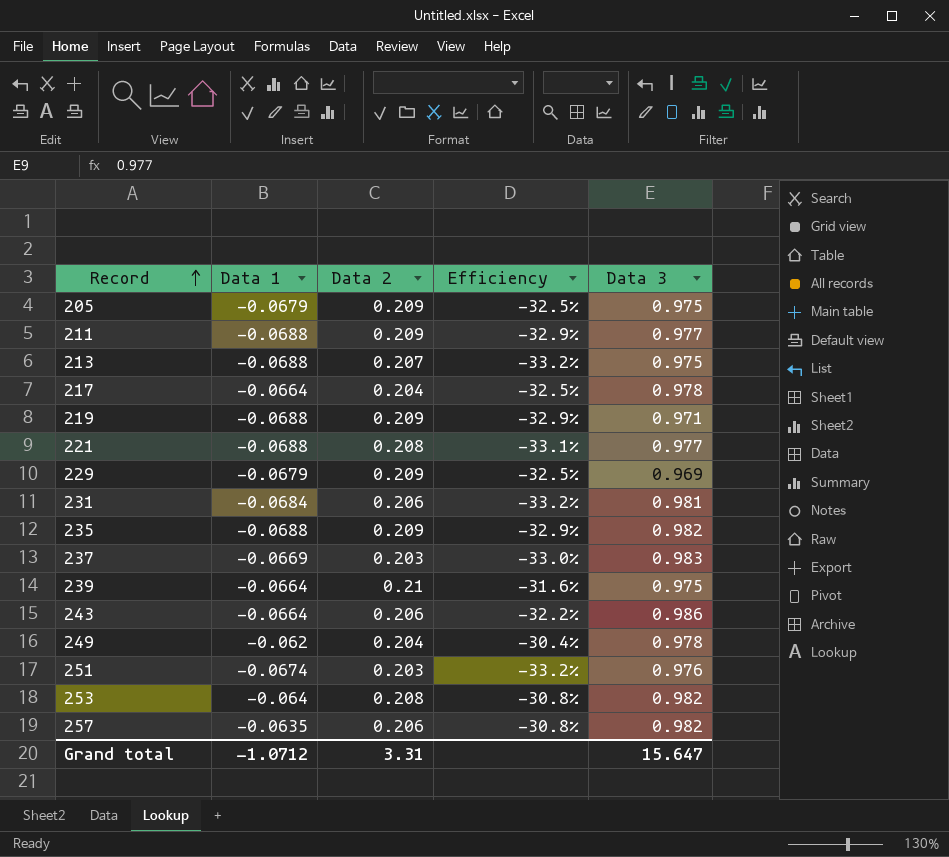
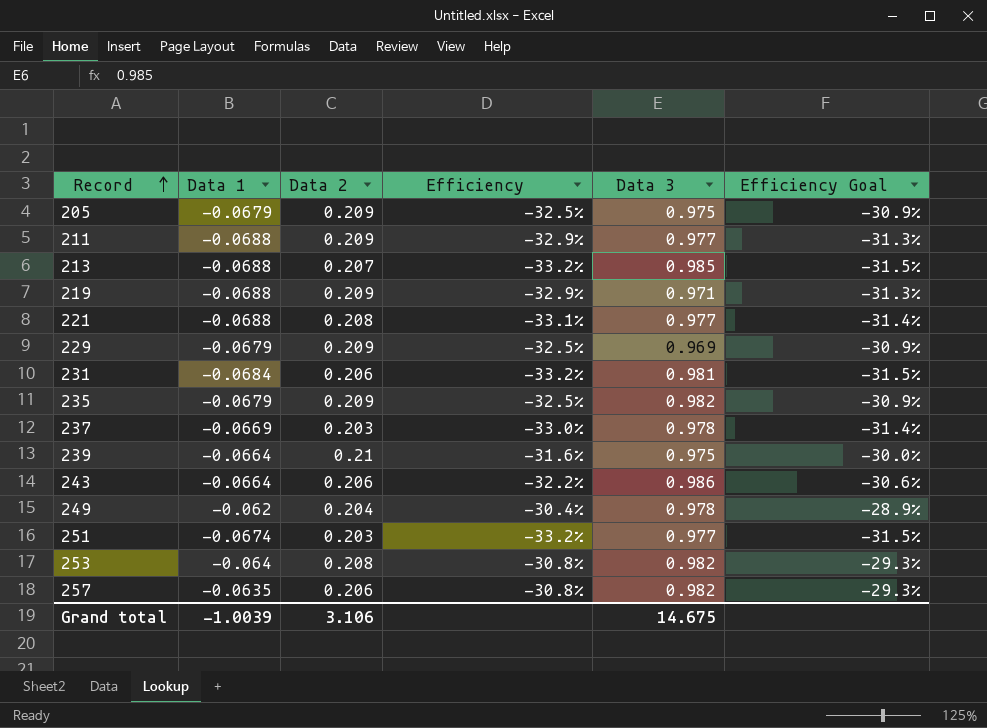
column Efficiency Goal | formula: none -> [Efficiency] * 0.95
row 217: -0.0664 | 0.204 | -32.5% | 0.978 -> none
213 | Data 3: 0.975 -> 0.985
235 | Data 1: -0.0688 -> -0.0679
235 | Efficiency: -32.9% -> -32.5%
237 | Data 3: 0.983 -> 0.978
251 | Data 3: 0.976 -> 0.977
Grand total | Data 1: -1.0712 -> -1.0039
Grand total | Data 2: 3.31 -> 3.106
Grand total | Data 3: 15.647 -> 14.675

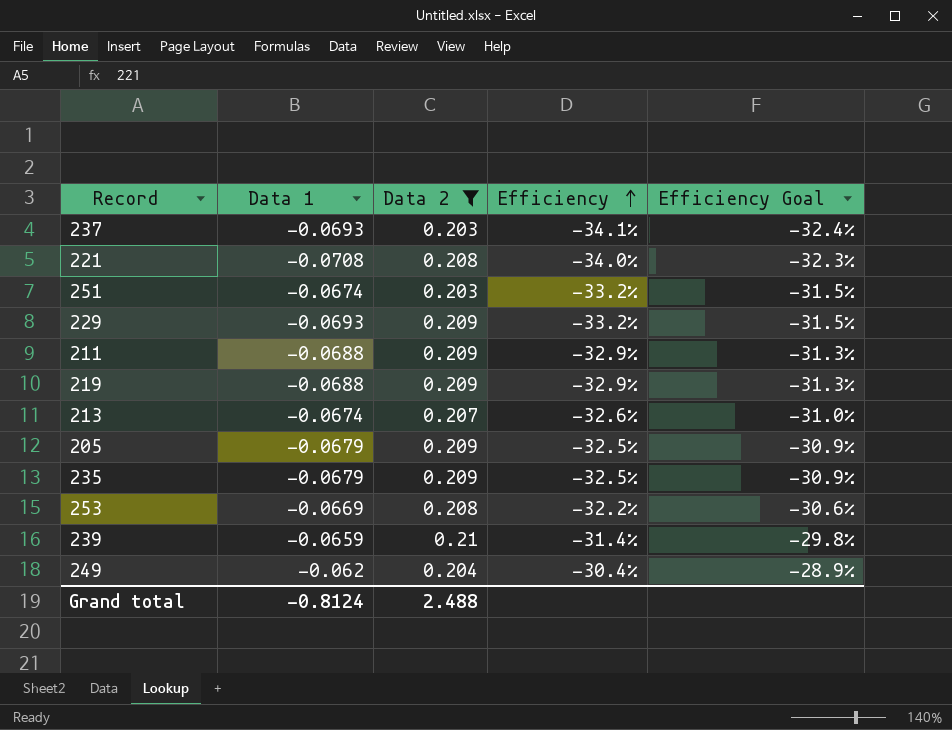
filter: none -> Data 2 != 0.206
row order: Record ascending -> Efficiency ascending
column Data 3 | position: 5 -> none
237 | Data 1: -0.0669 -> -0.0693
237 | Efficiency: -33.0% -> -34.1%
237 | Efficiency Goal: -31.4% -> -32.4%
221 | Data 1: -0.0688 -> -0.0708
221 | Efficiency: -33.1% -> -34.0%
221 | Efficiency Goal: -31.4% -> -32.3%
229 | Data 1: -0.0679 -> -0.0693
229 | Efficiency: -32.5% -> -33.2%
229 | Efficiency Goal: -30.9% -> -31.5%
213 | Data 1: -0.0688 -> -0.0674
213 | Efficiency: -33.2% -> -32.6%
213 | Efficiency Goal: -31.5% -> -31.0%
253 | Data 1: -0.064 -> -0.0669
253 | Efficiency: -30.8% -> -32.2%
253 | Efficiency Goal: -29.3% -> -30.6%
239 | Data 1: -0.0664 -> -0.0659
239 | Efficiency: -31.6% -> -31.4%
239 | Efficiency Goal: -30.0% -> -29.8%
Grand total | Data 1: -1.0039 -> -0.8124
Grand total | Data 2: 3.106 -> 2.488

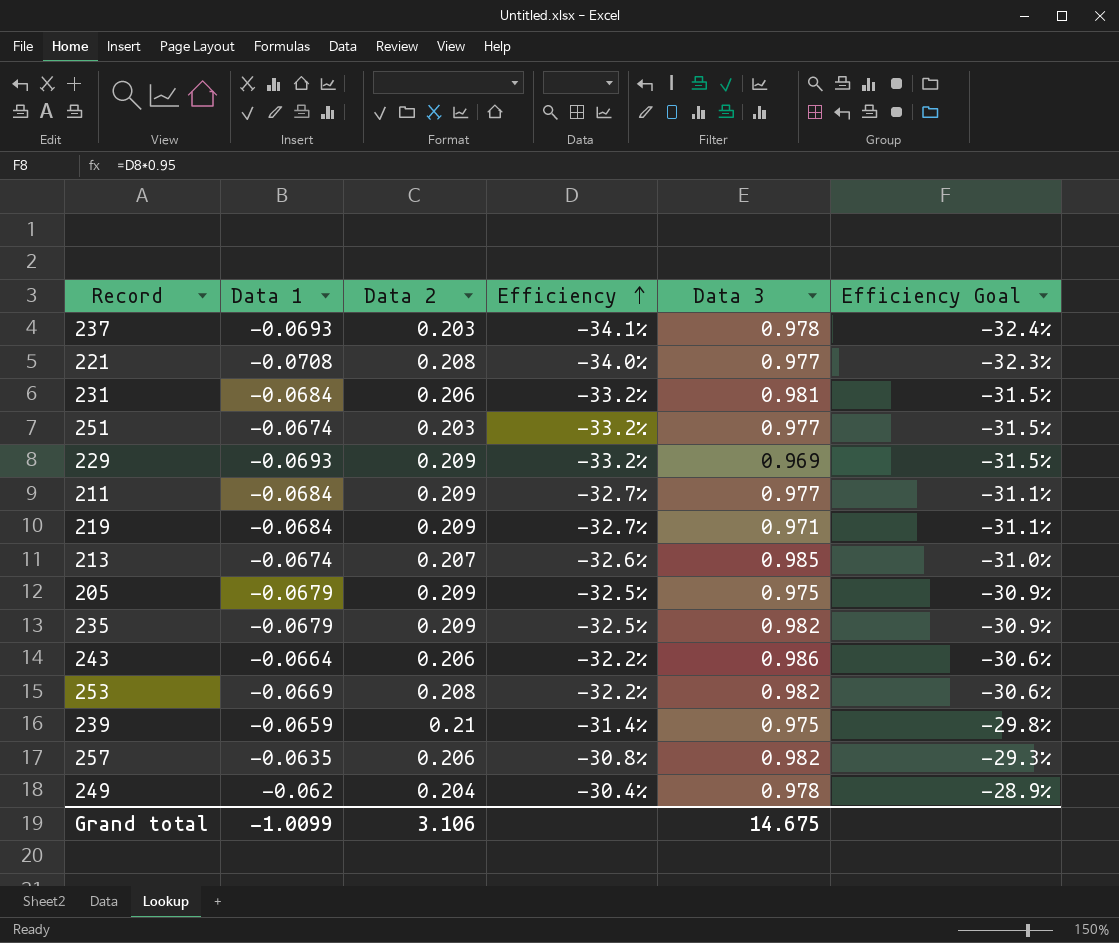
filter: Data 2 != 0.206 -> none
column Data 3 | position: none -> 5
211 | Data 1: -0.0688 -> -0.0684
211 | Efficiency: -32.9% -> -32.7%
211 | Efficiency Goal: -31.3% -> -31.1%
219 | Data 1: -0.0688 -> -0.0684
219 | Efficiency: -32.9% -> -32.7%
219 | Efficiency Goal: -31.3% -> -31.1%
Grand total | Data 1: -0.8124 -> -1.0099
Grand total | Data 2: 2.488 -> 3.106

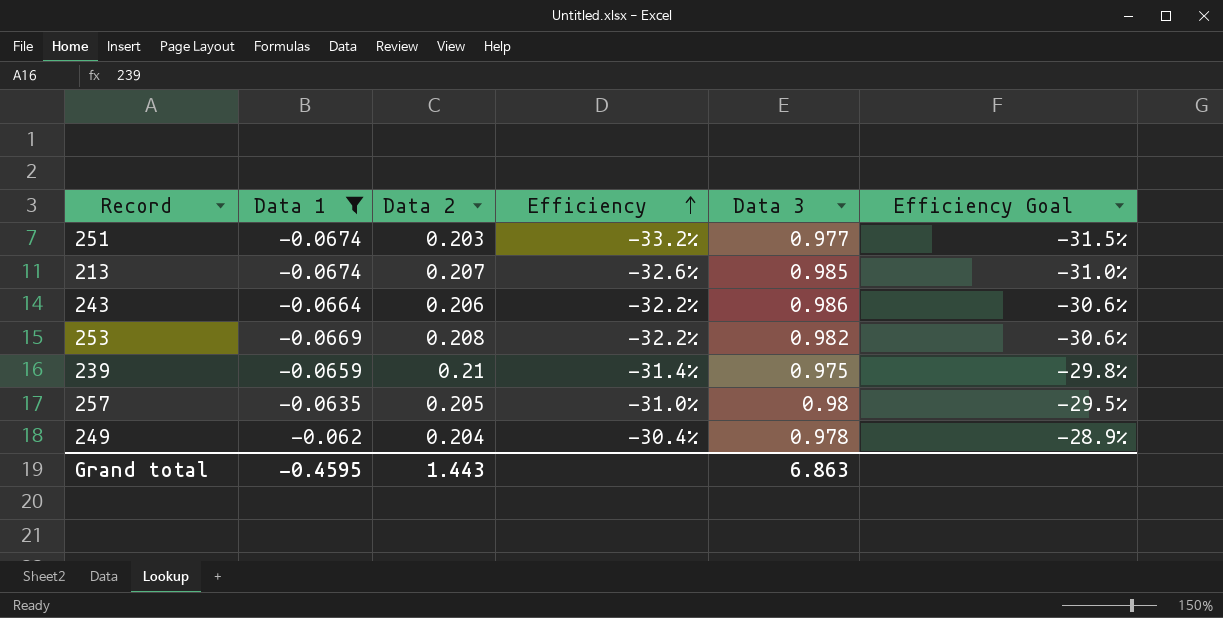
filter: none -> Data 1 >= -0.0674
257 | Data 2: 0.206 -> 0.205
257 | Efficiency: -30.8% -> -31.0%
257 | Data 3: 0.982 -> 0.98
257 | Efficiency Goal: -29.3% -> -29.5%
Grand total | Data 1: -1.0099 -> -0.4595
Grand total | Data 2: 3.106 -> 1.443
Grand total | Data 3: 14.675 -> 6.863

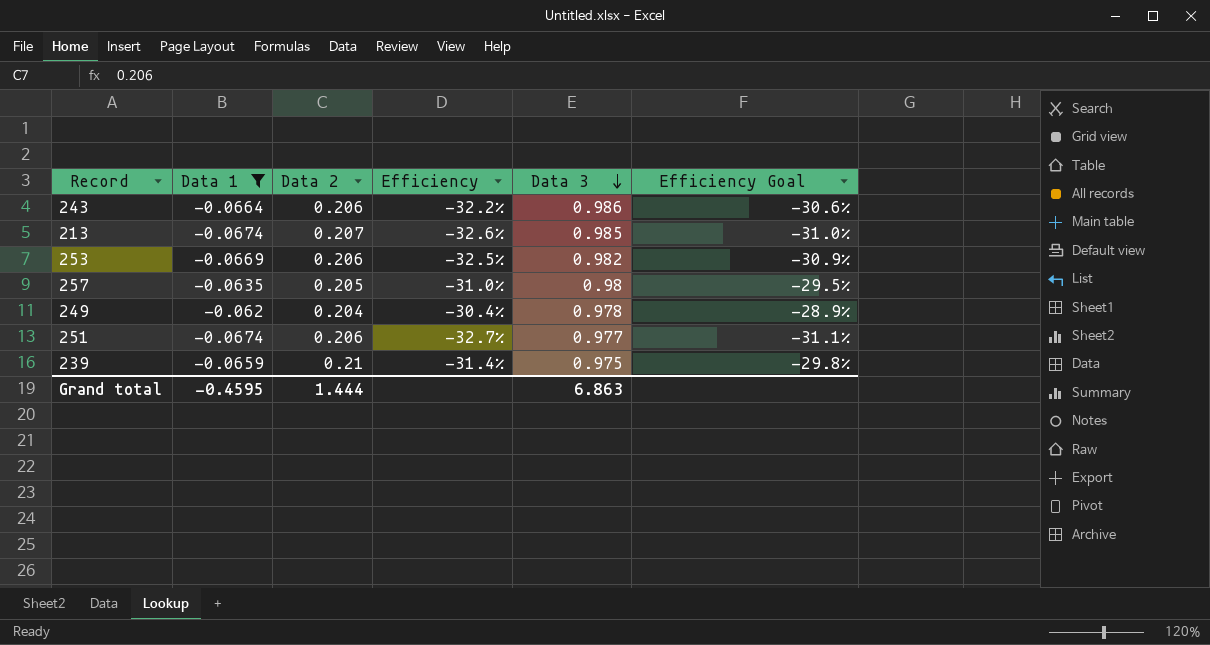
row order: Efficiency ascending -> Data 3 descending
253 | Data 2: 0.208 -> 0.206
253 | Efficiency: -32.2% -> -32.5%
253 | Efficiency Goal: -30.6% -> -30.9%
251 | Data 2: 0.203 -> 0.206
251 | Efficiency: -33.2% -> -32.7%
251 | Efficiency Goal: -31.5% -> -31.1%
Grand total | Data 2: 1.443 -> 1.444

